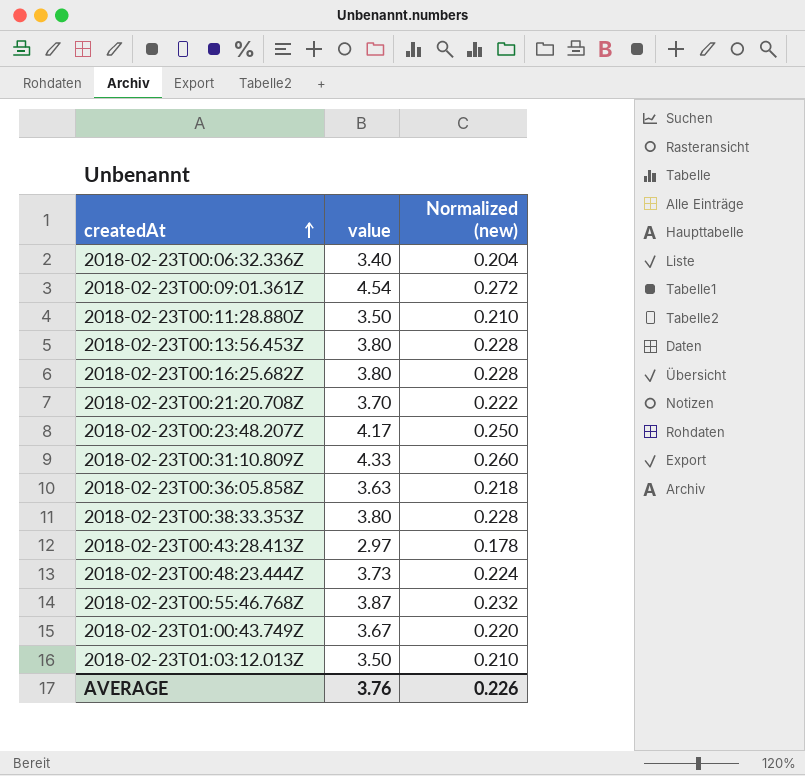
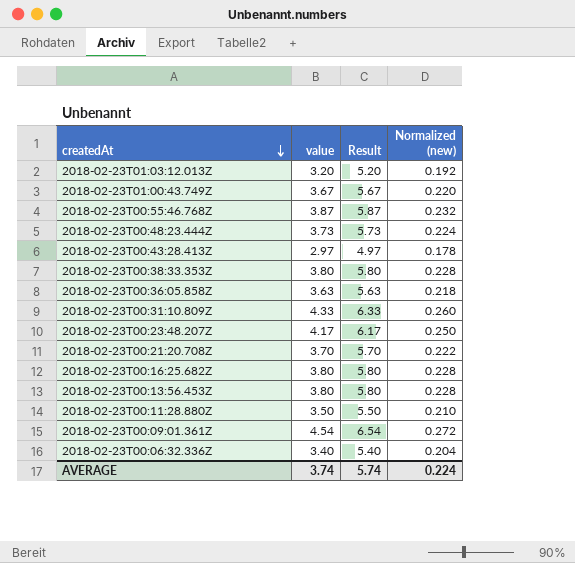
row order: createdAt ascending -> createdAt descending
column Result | formula: none -> [value] + 2
2018-02-23T01:03:12.013Z | value: 3.50 -> 3.20
2018-02-23T01:03:12.013Z | Normalized (new): 0.210 -> 0.192
AVERAGE | value: 3.76 -> 3.74
AVERAGE | Normalized (new): 0.226 -> 0.224

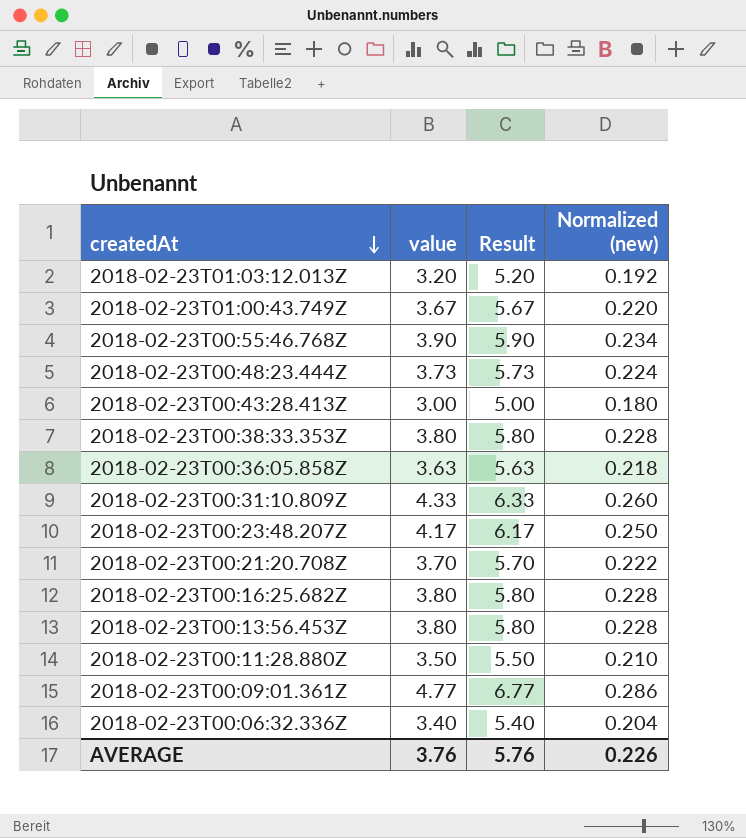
2018-02-23T00:55:46.768Z | value: 3.87 -> 3.90
2018-02-23T00:55:46.768Z | Result: 5.87 -> 5.90
2018-02-23T00:55:46.768Z | Normalized (new): 0.232 -> 0.234
2018-02-23T00:43:28.413Z | value: 2.97 -> 3.00
2018-02-23T00:43:28.413Z | Result: 4.97 -> 5.00
2018-02-23T00:43:28.413Z | Normalized (new): 0.178 -> 0.180
2018-02-23T00:09:01.361Z | value: 4.54 -> 4.77
2018-02-23T00:09:01.361Z | Result: 6.54 -> 6.77
2018-02-23T00:09:01.361Z | Normalized (new): 0.272 -> 0.286
AVERAGE | value: 3.74 -> 3.76
AVERAGE | Result: 5.74 -> 5.76
AVERAGE | Normalized (new): 0.224 -> 0.226

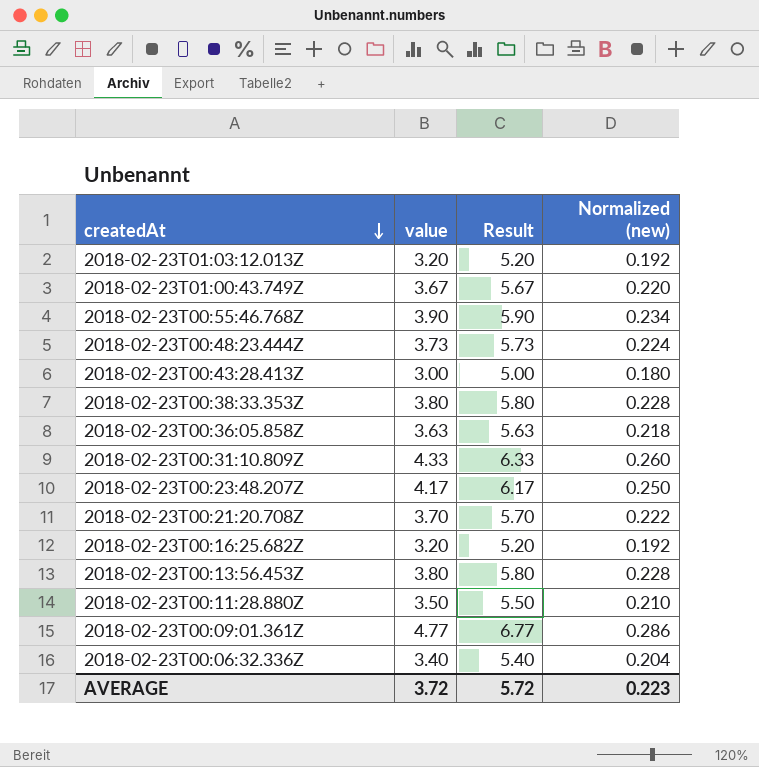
2018-02-23T00:16:25.682Z | value: 3.80 -> 3.20
2018-02-23T00:16:25.682Z | Result: 5.80 -> 5.20
2018-02-23T00:16:25.682Z | Normalized (new): 0.228 -> 0.192
AVERAGE | value: 3.76 -> 3.72
AVERAGE | Result: 5.76 -> 5.72
AVERAGE | Normalized (new): 0.226 -> 0.223

